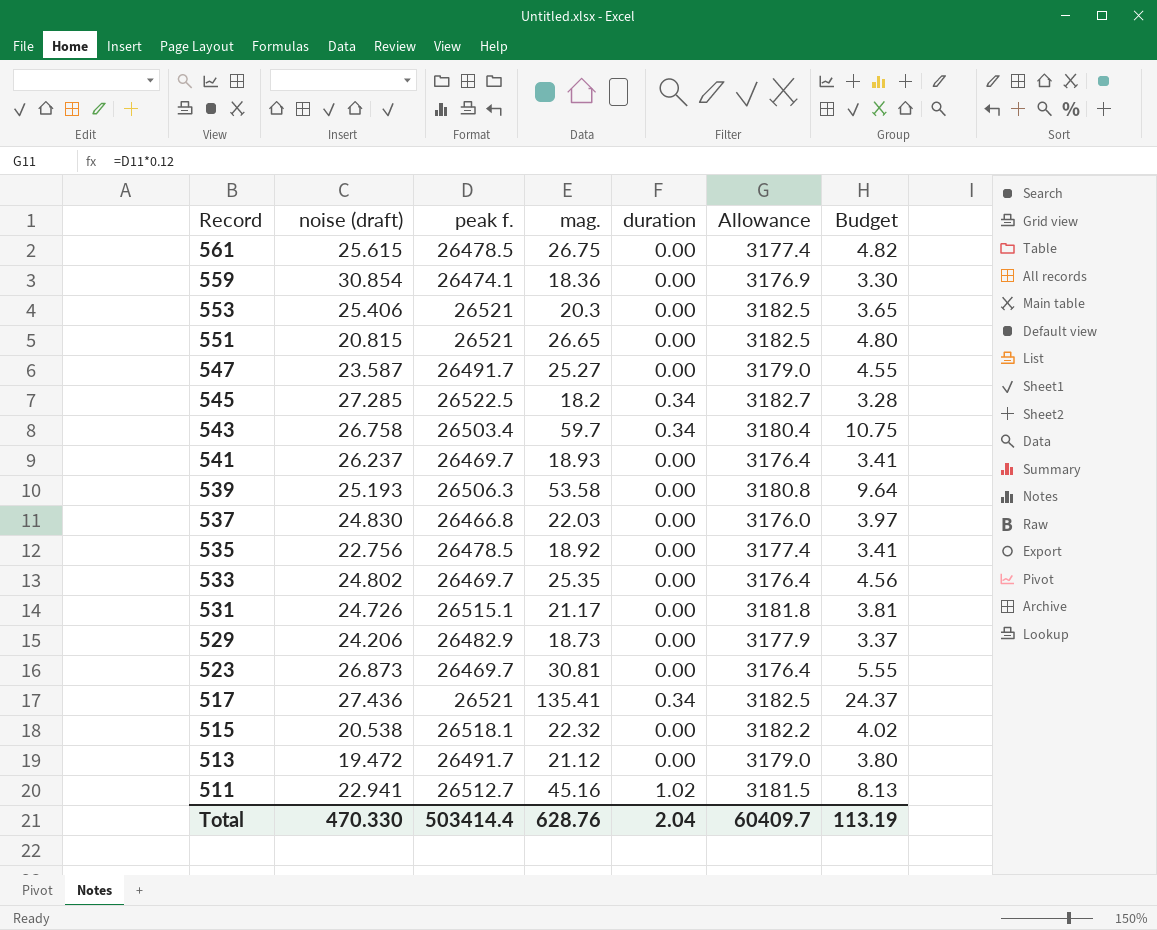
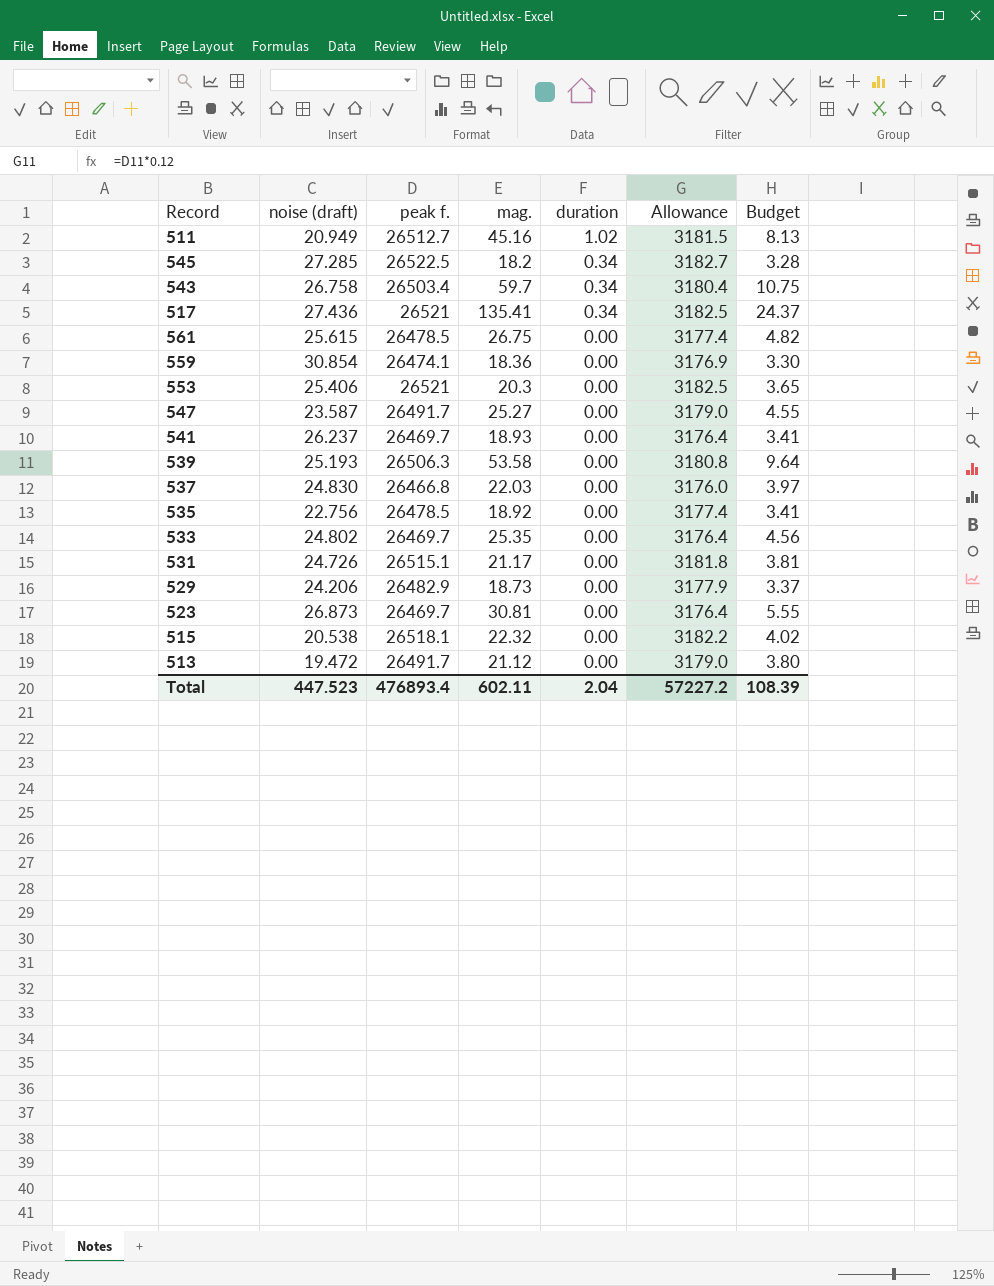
row order: Record descending -> duration descending
row 551: 20.815 | 26521 | 26.65 | 0.00 | 3182.5 | 4.80 -> none
511 | noise (draft): 22.941 -> 20.949
Total | noise (draft): 470.330 -> 447.523
Total | peak f.: 503414.4 -> 476893.4
Total | mag.: 628.76 -> 602.11
Total | Allowance: 60409.7 -> 57227.2
Total | Budget: 113.19 -> 108.39

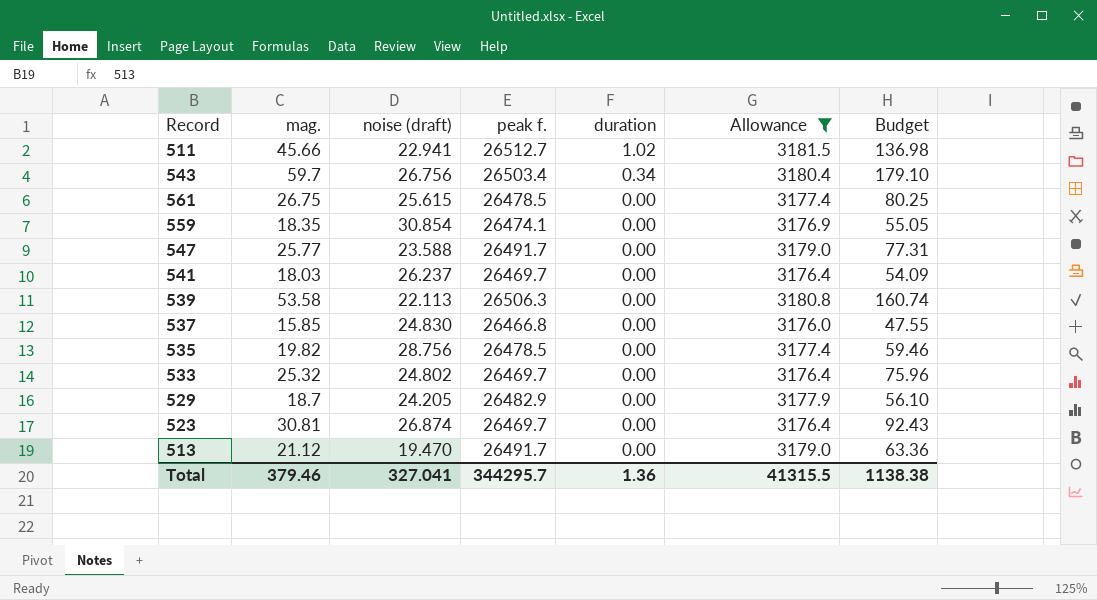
filter: none -> Allowance <= 3181.5
column mag. | position: 4 -> 2
column Budget | formula: [mag.] * 0.18 -> [mag.] * 3
511 | mag.: 45.16 -> 45.66
511 | noise (draft): 20.949 -> 22.941
543 | noise (draft): 26.758 -> 26.756
559 | mag.: 18.36 -> 18.35
547 | mag.: 25.27 -> 25.77
547 | noise (draft): 23.587 -> 23.588
541 | mag.: 18.93 -> 18.03
539 | noise (draft): 25.193 -> 22.113
537 | mag.: 22.03 -> 15.85
535 | mag.: 18.92 -> 19.82
535 | noise (draft): 22.756 -> 28.756
533 | mag.: 25.35 -> 25.32
529 | mag.: 18.73 -> 18.7
529 | noise (draft): 24.206 -> 24.205
523 | noise (draft): 26.873 -> 26.874
513 | noise (draft): 19.472 -> 19.470
Total | mag.: 602.11 -> 379.46
Total | noise (draft): 447.523 -> 327.041
Total | peak f.: 476893.4 -> 344295.7
Total | duration: 2.04 -> 1.36
Total | Allowance: 57227.2 -> 41315.5
Total | Budget: 108.39 -> 1138.38

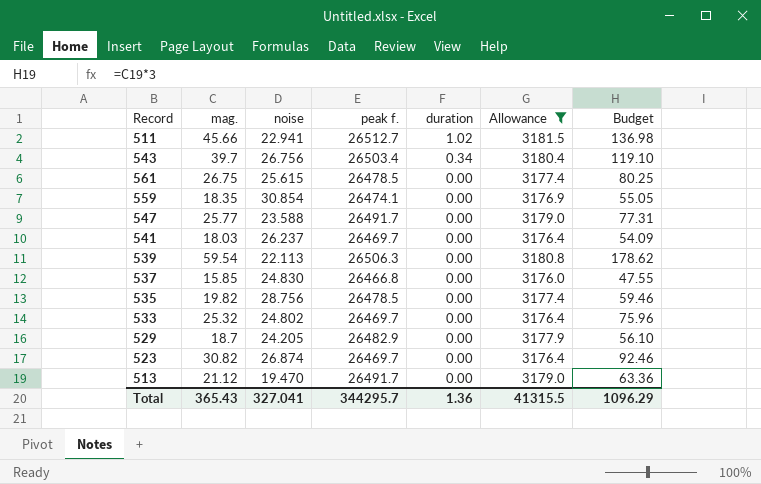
column name: noise (draft) -> noise
543 | mag.: 59.7 -> 39.7
543 | Budget: 179.10 -> 119.10
539 | mag.: 53.58 -> 59.54
539 | Budget: 160.74 -> 178.62
523 | mag.: 30.81 -> 30.82
523 | Budget: 92.43 -> 92.46
Total | mag.: 379.46 -> 365.43
Total | Budget: 1138.38 -> 1096.29

